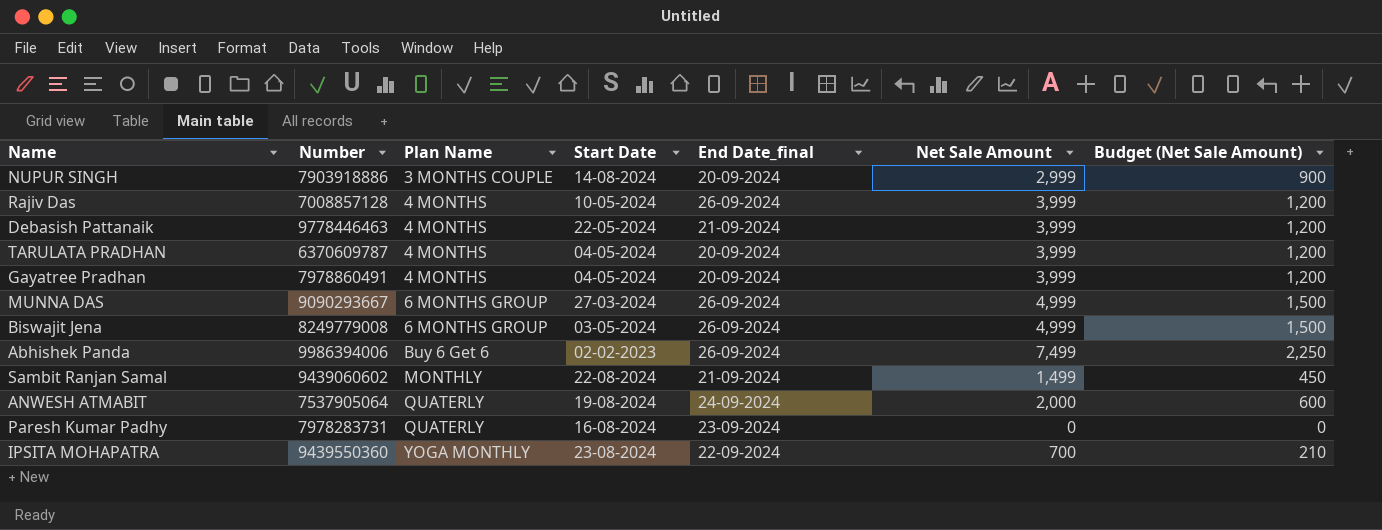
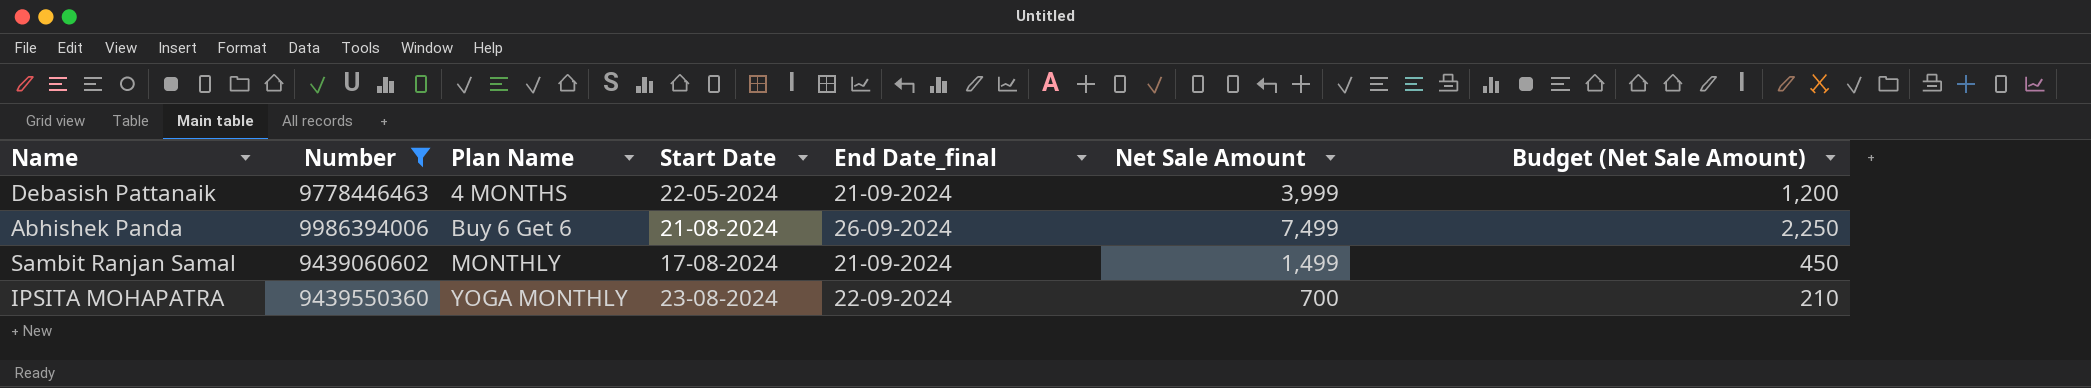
filter: none -> Number >= 9439060602
Abhishek Panda | Start Date: 02-02-2023 -> 21-08-2024
Sambit Ranjan Samal | Start Date: 22-08-2024 -> 17-08-2024

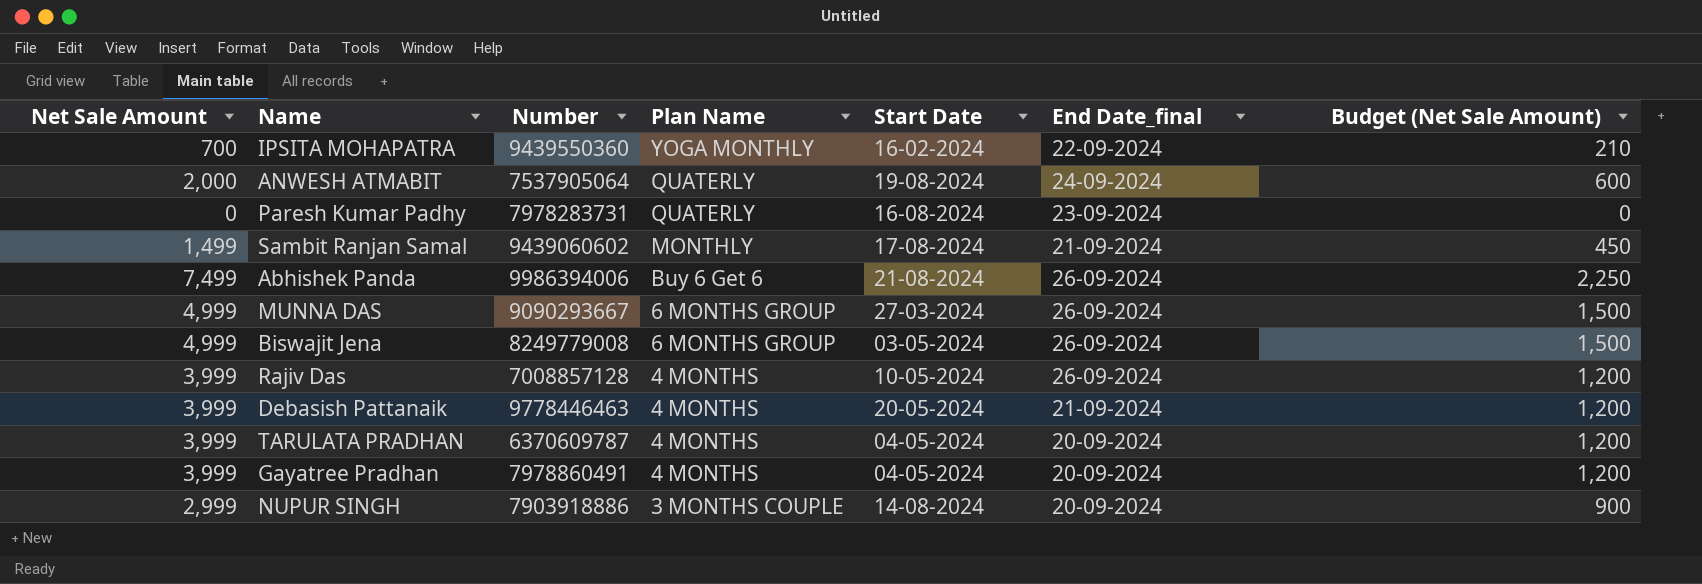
filter: Number >= 9439060602 -> none
row order: Plan Name ascending -> Plan Name descending
column Net Sale Amount | position: 6 -> 1
IPSITA MOHAPATRA | Start Date: 23-08-2024 -> 16-02-2024
Debasish Pattanaik | Start Date: 22-05-2024 -> 20-05-2024

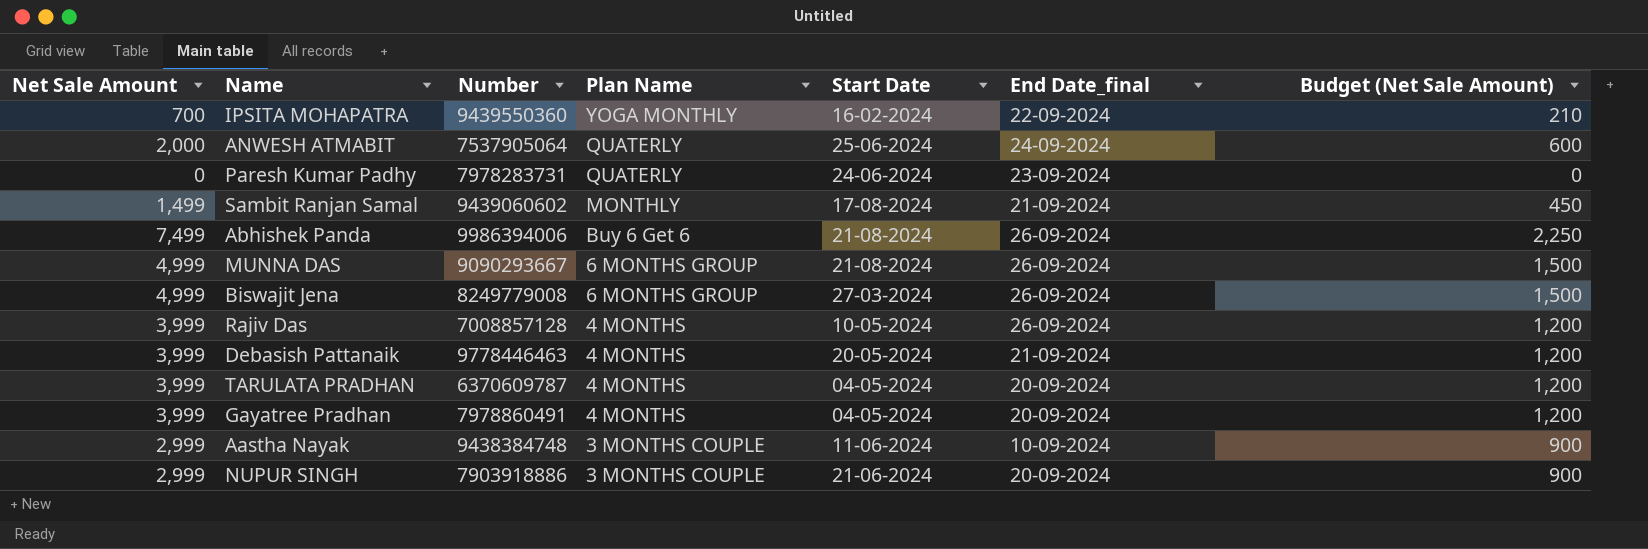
ANWESH ATMABIT | Start Date: 19-08-2024 -> 25-06-2024
Paresh Kumar Padhy | Start Date: 16-08-2024 -> 24-06-2024
MUNNA DAS | Start Date: 27-03-2024 -> 21-08-2024
Biswajit Jena | Start Date: 03-05-2024 -> 27-03-2024
row Aastha Nayak: none -> 2,999 | 9438384748 | 3 MONTHS COUPLE | 11-06-2024 | 10-09-2024 | 900
NUPUR SINGH | Start Date: 14-08-2024 -> 21-06-2024

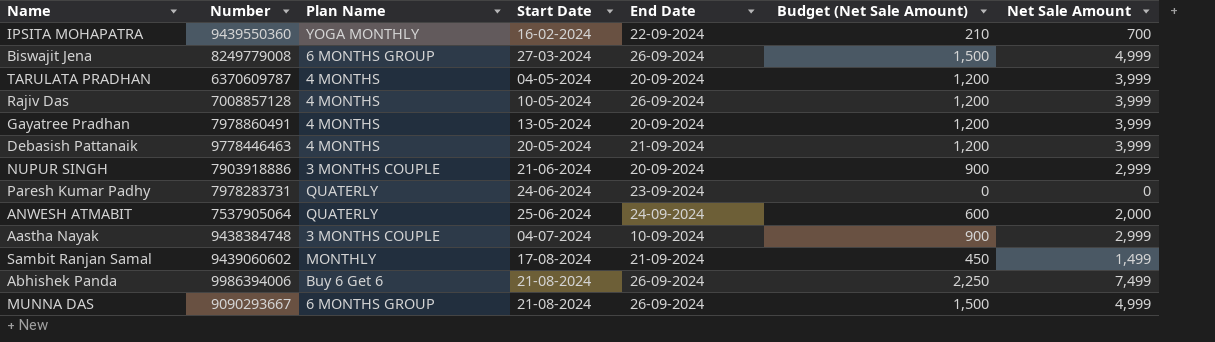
row order: Plan Name descending -> Start Date ascending
column name: End Date_final -> End Date
column Net Sale Amount | position: 1 -> 7
Gayatree Pradhan | Start Date: 04-05-2024 -> 13-05-2024
Aastha Nayak | Start Date: 11-06-2024 -> 04-07-2024

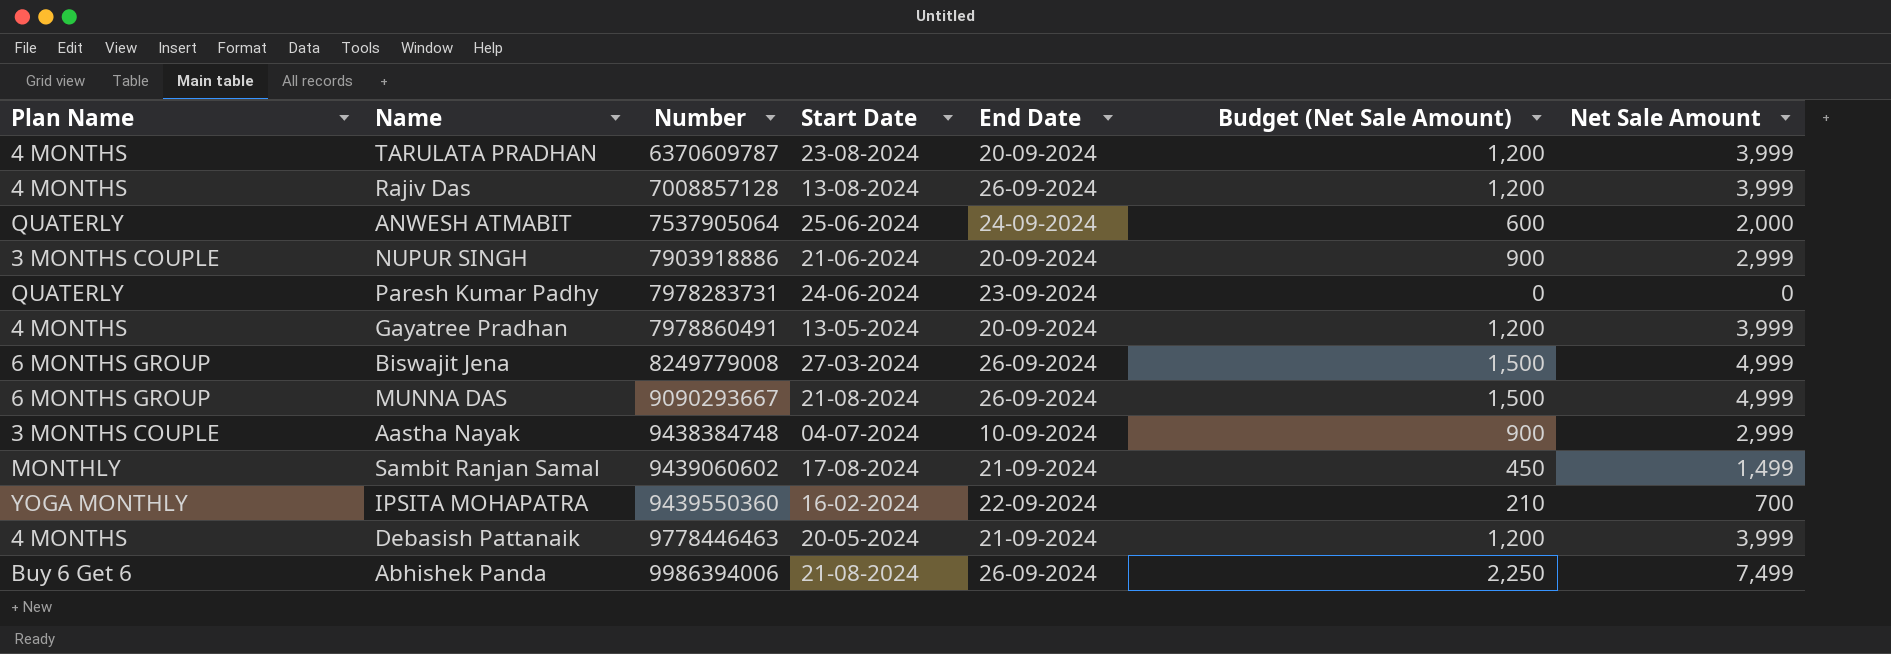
row order: Start Date ascending -> Number ascending
column Plan Name | position: 3 -> 1
TARULATA PRADHAN | Start Date: 04-05-2024 -> 23-08-2024
Rajiv Das | Start Date: 10-05-2024 -> 13-08-2024

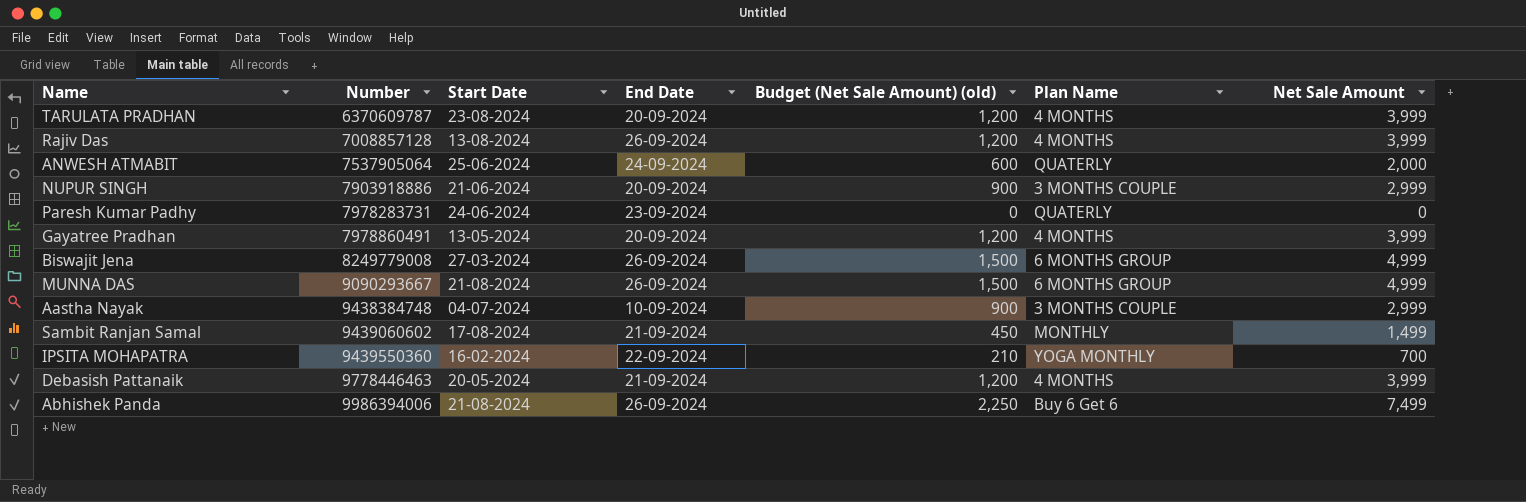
column name: Budget (Net Sale Amount) -> Budget (Net Sale Amount) (old)
column Plan Name | position: 1 -> 6

